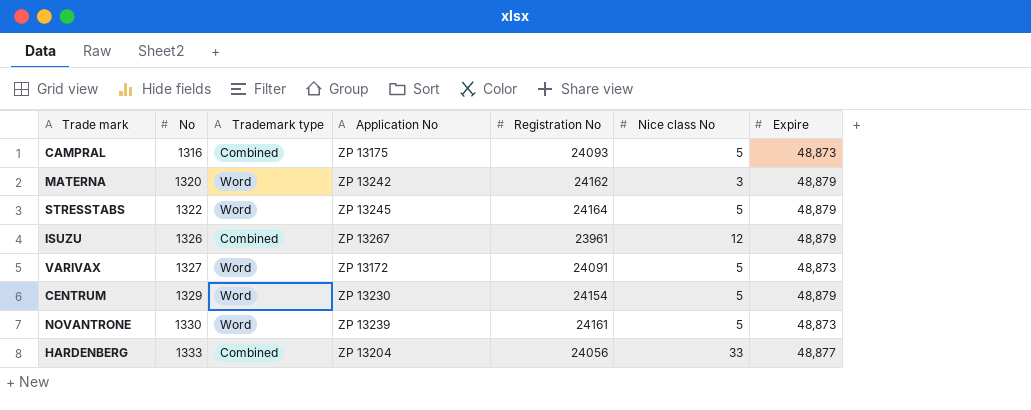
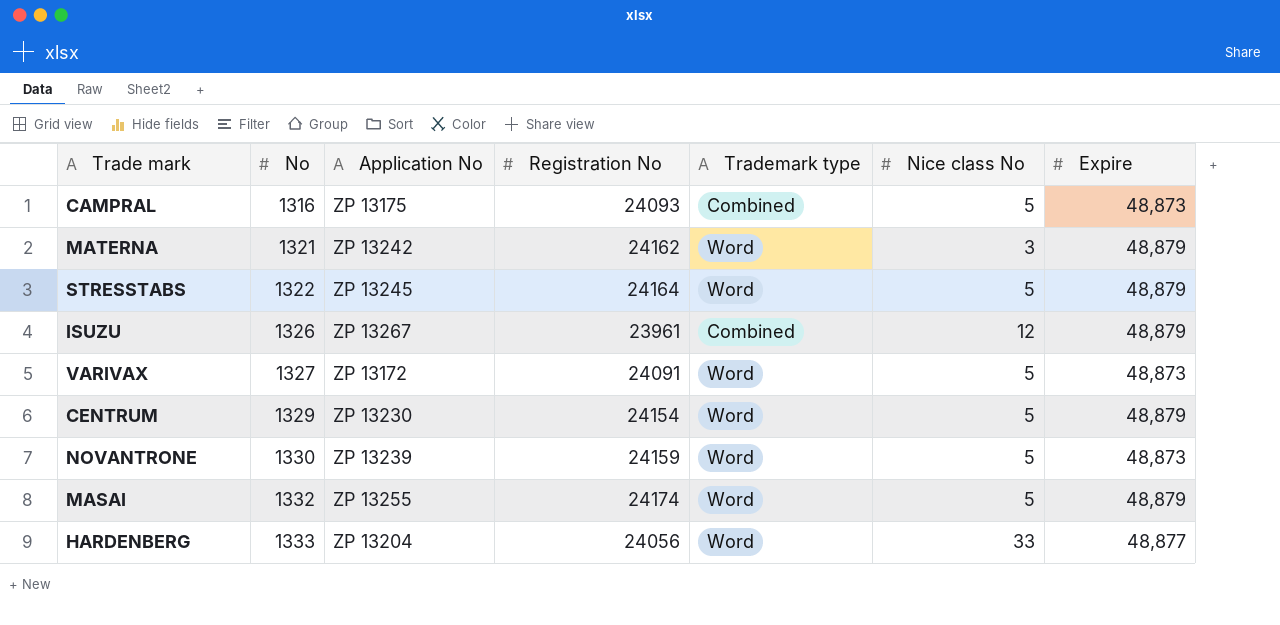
column Trademark type | position: 3 -> 5
MATERNA | No: 1320 -> 1321
NOVANTRONE | Registration No: 24161 -> 24159
row MASAI: none -> 1332 | ZP 13255 | 24174 | Word | 5 | 48,879
HARDENBERG | Trademark type: Combined -> Word

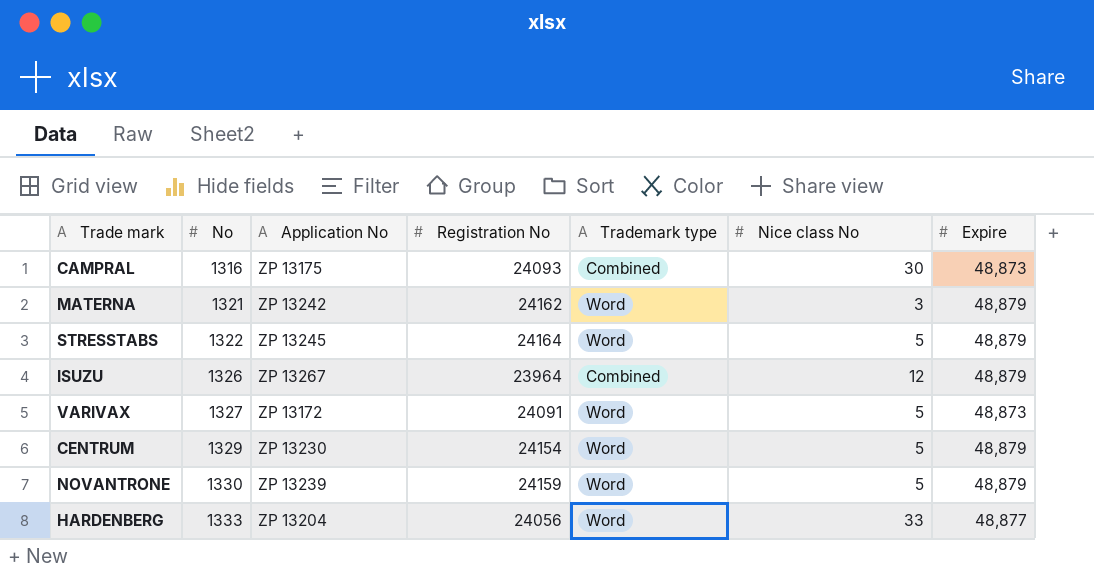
row MASAI: 1332 | ZP 13255 | 24174 | Word | 5 | 48,879 -> none
CAMPRAL | Nice class No: 5 -> 30
ISUZU | Registration No: 23961 -> 23964
NOVANTRONE | Expire: 48,873 -> 48,879

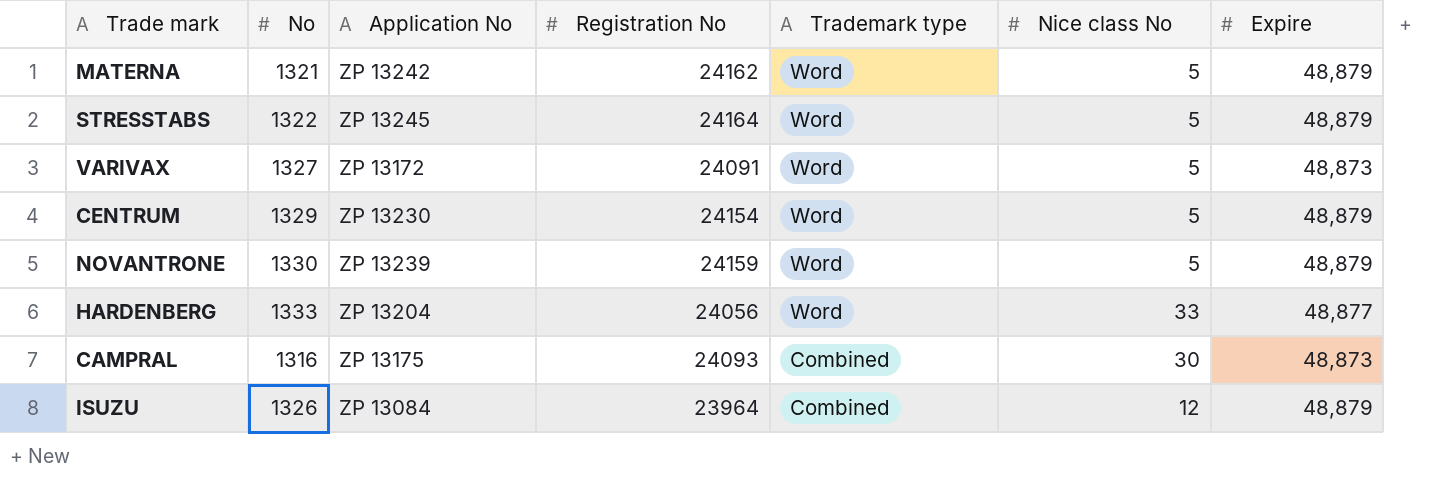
row order: No ascending -> Trademark type descending
MATERNA | Nice class No: 3 -> 5
ISUZU | Application No: ZP 13267 -> ZP 13084

